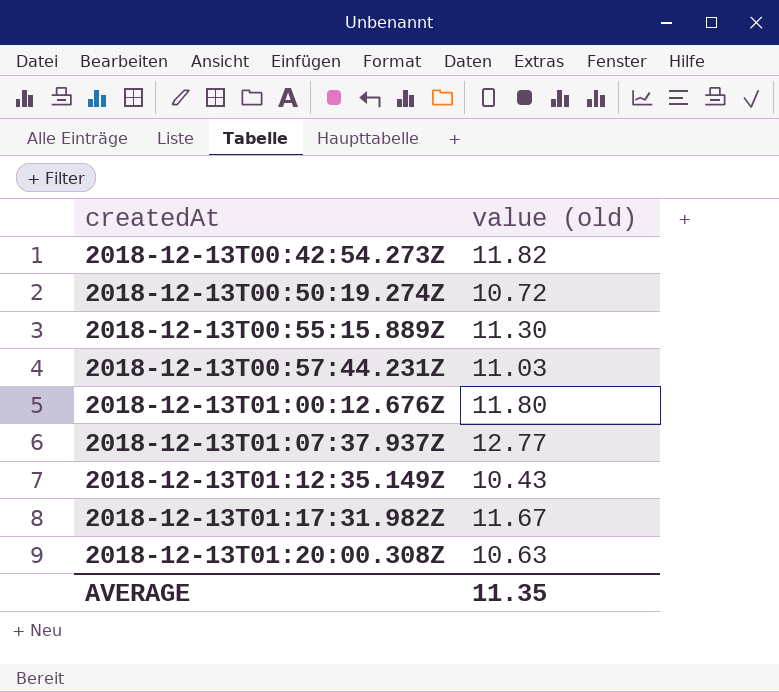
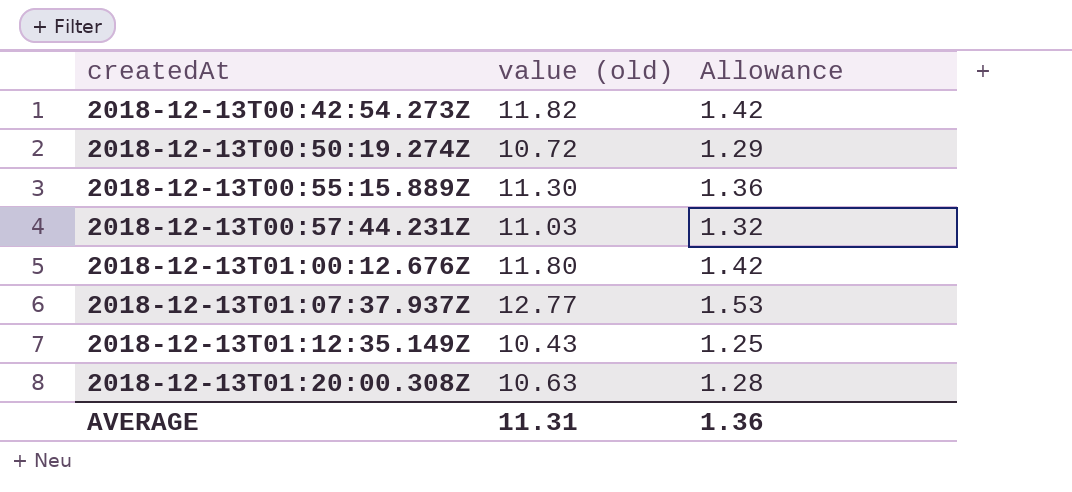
column Allowance | formula: none -> [value (old)] * 0.12
row 2018-12-13T01:17:31.982Z: 11.67 -> none
AVERAGE | value (old): 11.35 -> 11.31

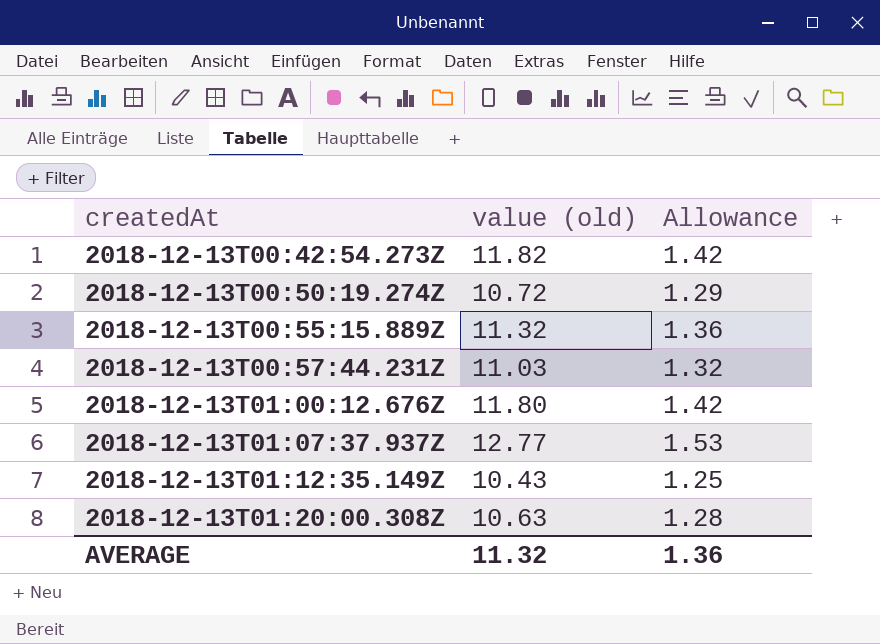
2018-12-13T00:55:15.889Z | value (old): 11.30 -> 11.32
AVERAGE | value (old): 11.31 -> 11.32

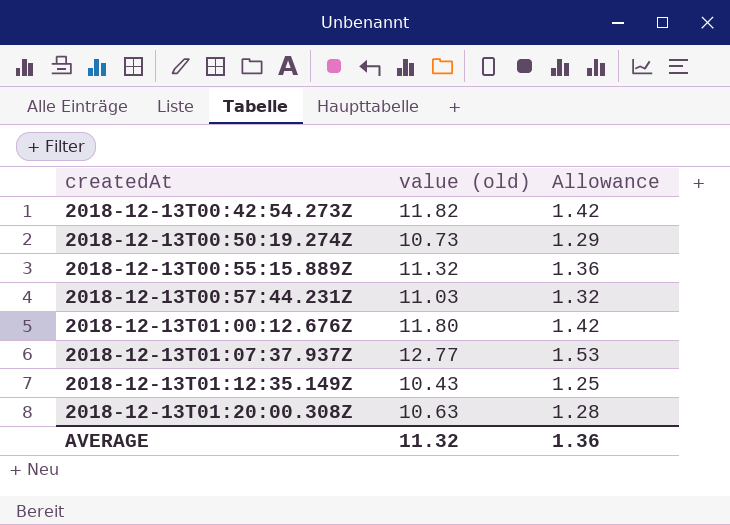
2018-12-13T00:50:19.274Z | value (old): 10.72 -> 10.73

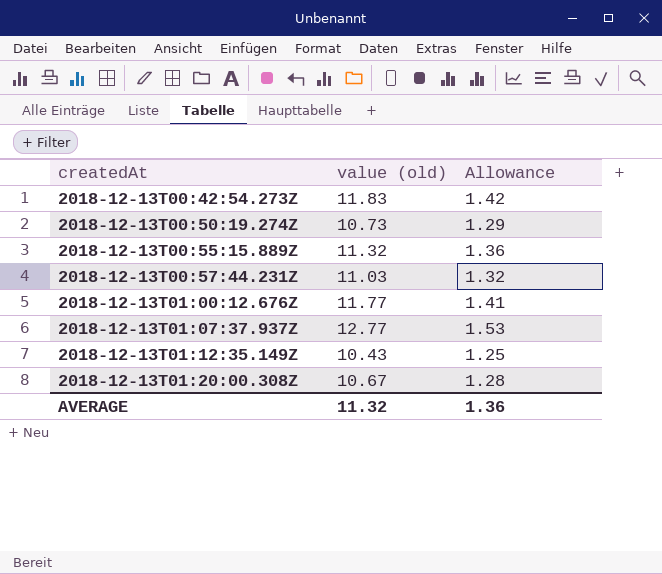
2018-12-13T00:42:54.273Z | value (old): 11.82 -> 11.83
2018-12-13T01:00:12.676Z | value (old): 11.80 -> 11.77
2018-12-13T01:00:12.676Z | Allowance: 1.42 -> 1.41
2018-12-13T01:20:00.308Z | value (old): 10.63 -> 10.67

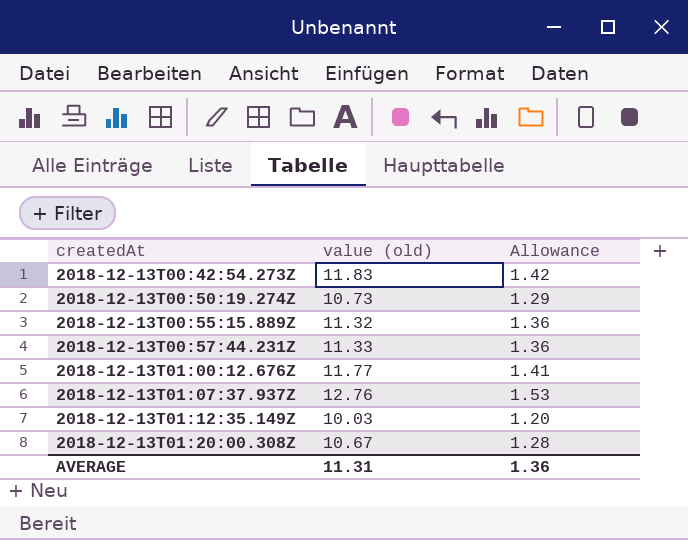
2018-12-13T00:57:44.231Z | value (old): 11.03 -> 11.33
2018-12-13T00:57:44.231Z | Allowance: 1.32 -> 1.36
2018-12-13T01:07:37.937Z | value (old): 12.77 -> 12.76
2018-12-13T01:12:35.149Z | value (old): 10.43 -> 10.03
2018-12-13T01:12:35.149Z | Allowance: 1.25 -> 1.20
AVERAGE | value (old): 11.32 -> 11.31

